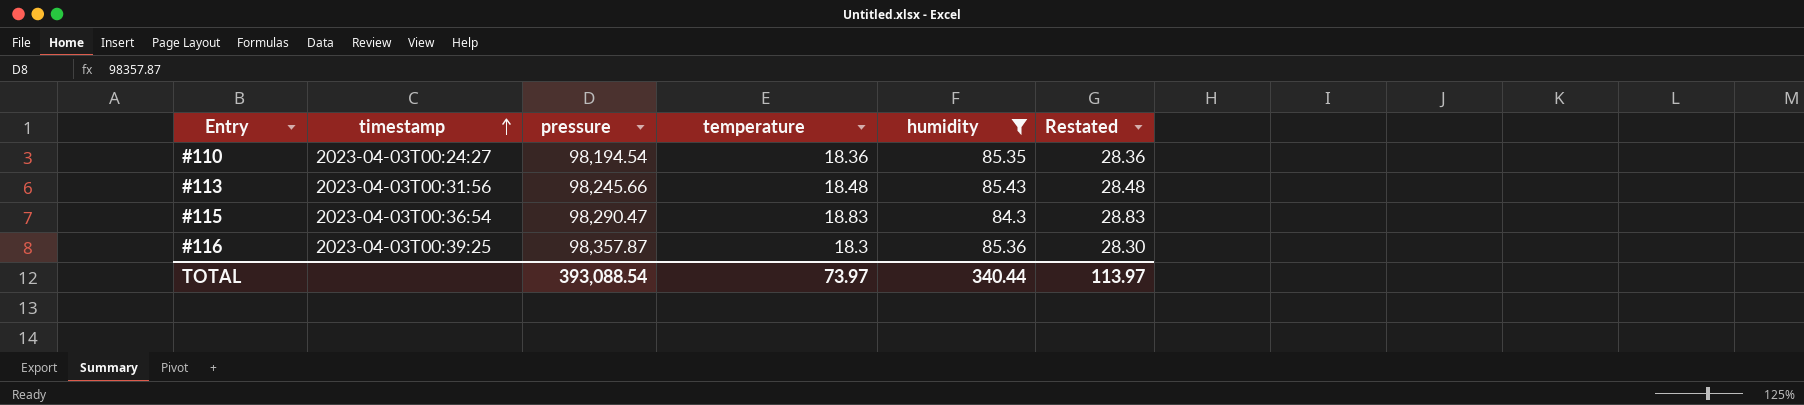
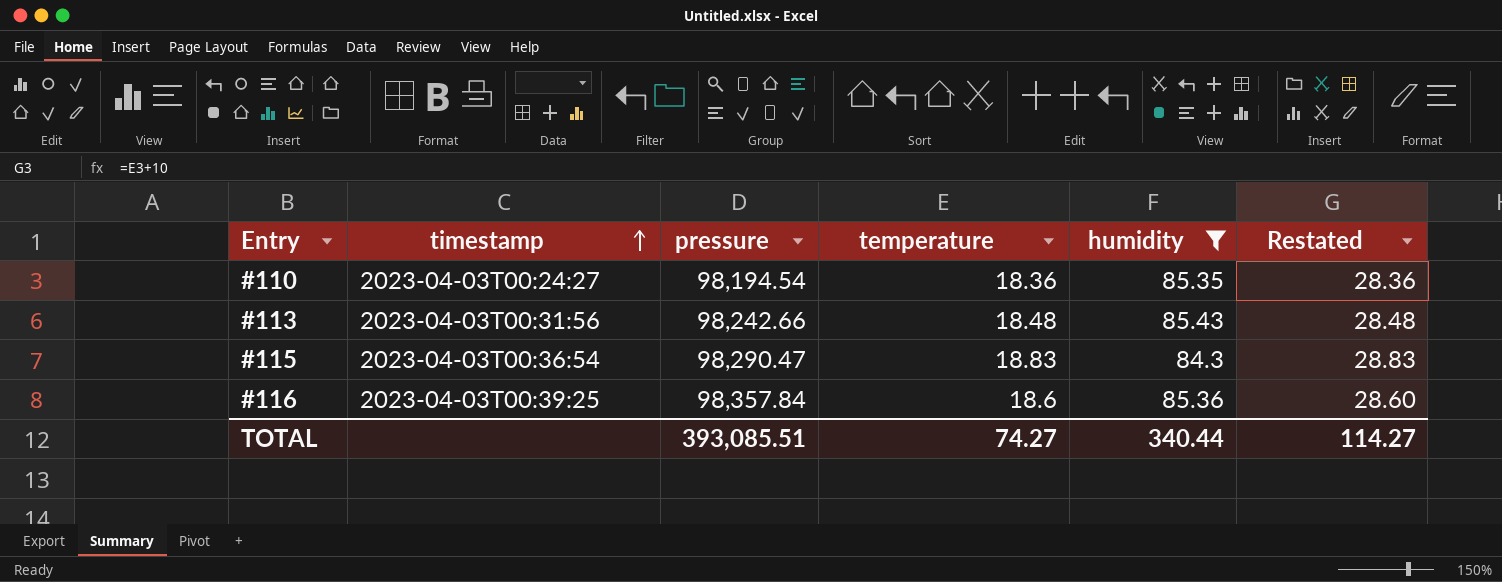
#113 | pressure: 98,245.66 -> 98,242.66
#116 | pressure: 98,357.87 -> 98,357.84
#116 | temperature: 18.3 -> 18.6
#116 | Restated: 28.30 -> 28.60
TOTAL | pressure: 393,088.54 -> 393,085.51
TOTAL | temperature: 73.97 -> 74.27
TOTAL | Restated: 113.97 -> 114.27

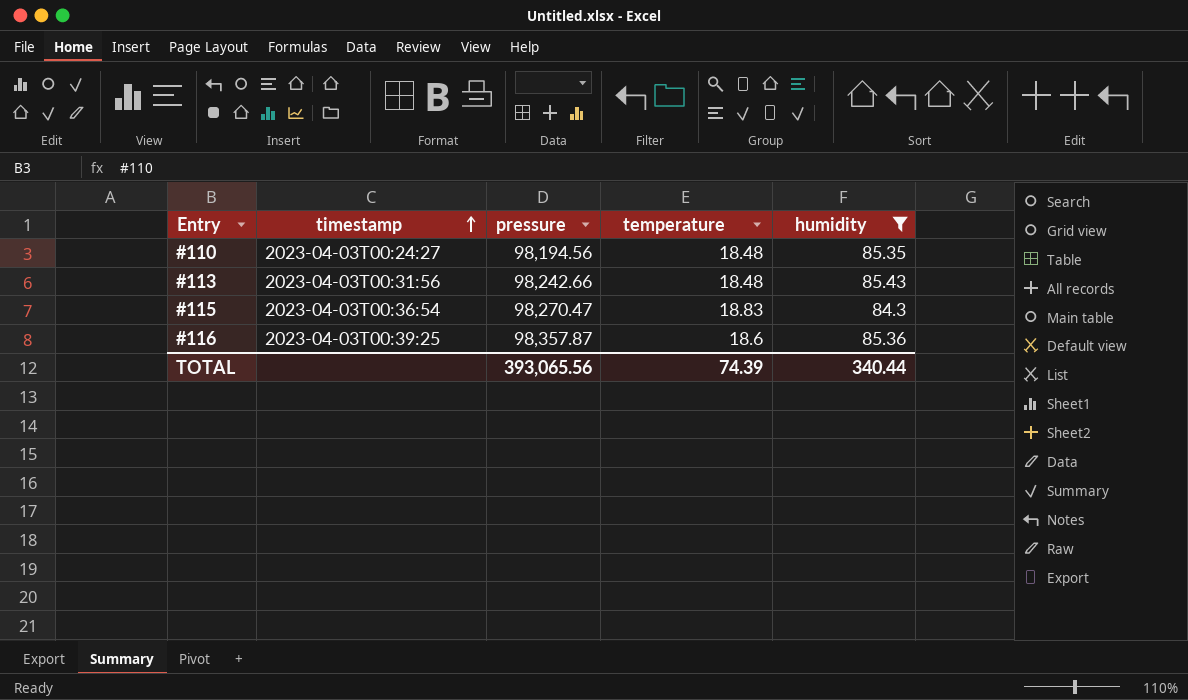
column Restated | formula: [temperature] + 10 -> none
#110 | pressure: 98,194.54 -> 98,194.56
#110 | temperature: 18.36 -> 18.48
#115 | pressure: 98,290.47 -> 98,270.47
#116 | pressure: 98,357.84 -> 98,357.87
TOTAL | pressure: 393,085.51 -> 393,065.56
TOTAL | temperature: 74.27 -> 74.39

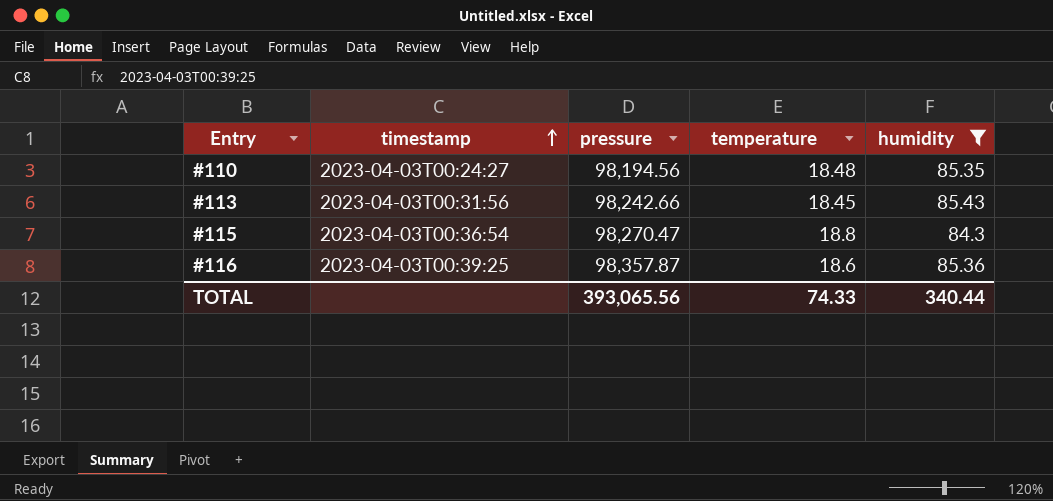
#113 | temperature: 18.48 -> 18.45
#115 | temperature: 18.83 -> 18.8
TOTAL | temperature: 74.39 -> 74.33

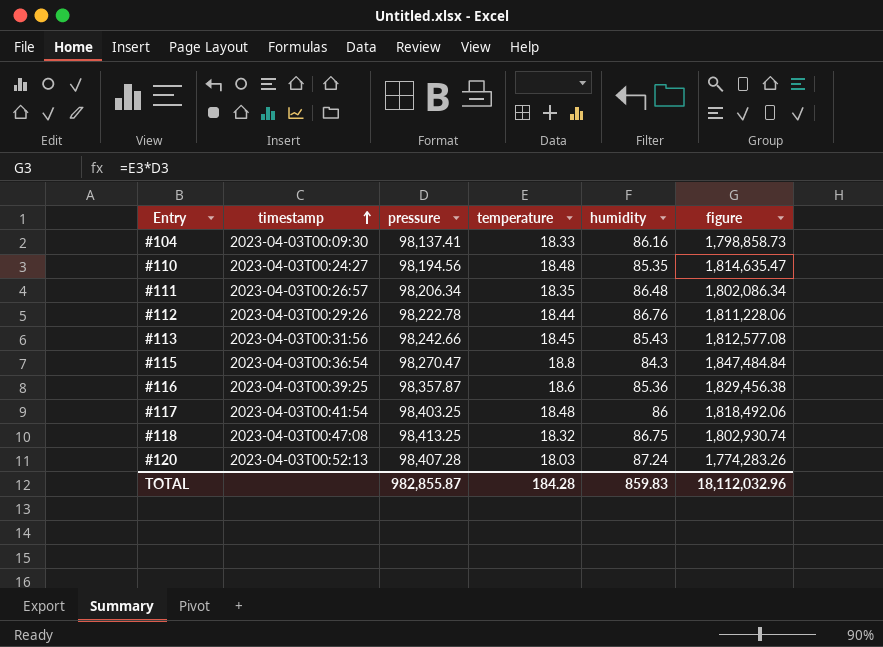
filter: humidity <= 85.43 -> none
column figure | formula: none -> [pressure] * [temperature]
TOTAL | pressure: 393,065.56 -> 982,855.87
TOTAL | temperature: 74.33 -> 184.28
TOTAL | humidity: 340.44 -> 859.83

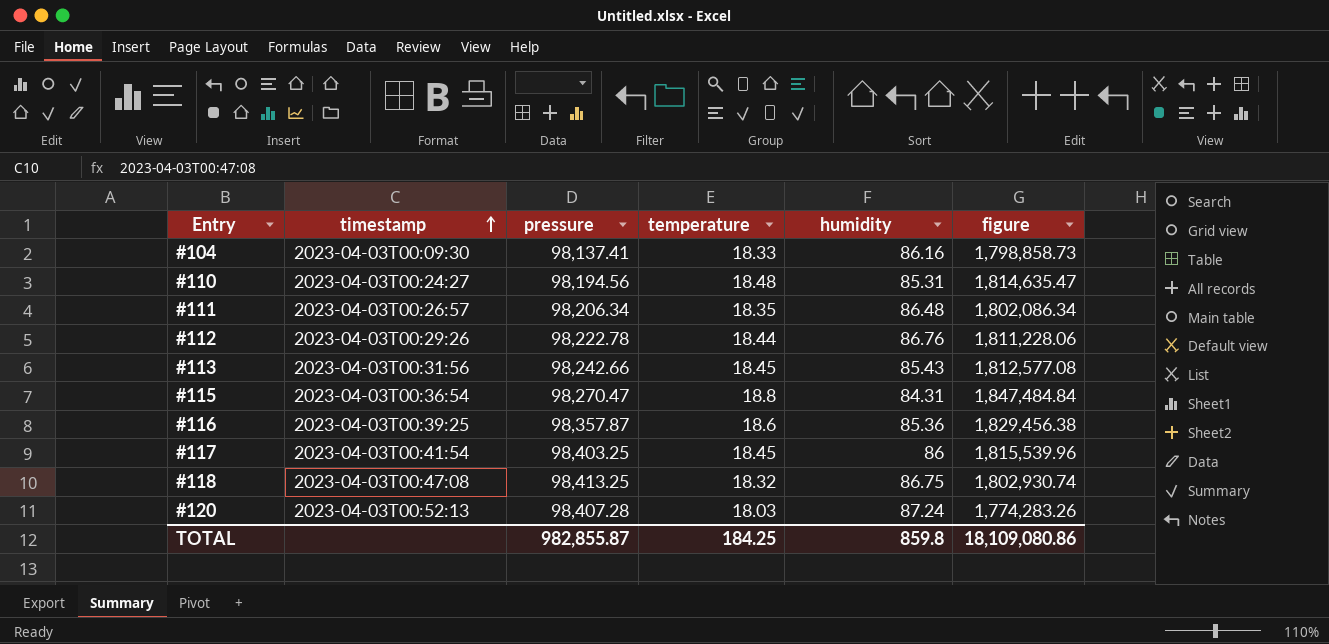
#110 | humidity: 85.35 -> 85.31
#115 | humidity: 84.3 -> 84.31
#117 | temperature: 18.48 -> 18.45
#117 | figure: 1,818,492.06 -> 1,815,539.96
TOTAL | temperature: 184.28 -> 184.25
TOTAL | humidity: 859.83 -> 859.8
TOTAL | figure: 18,112,032.96 -> 18,109,080.86

